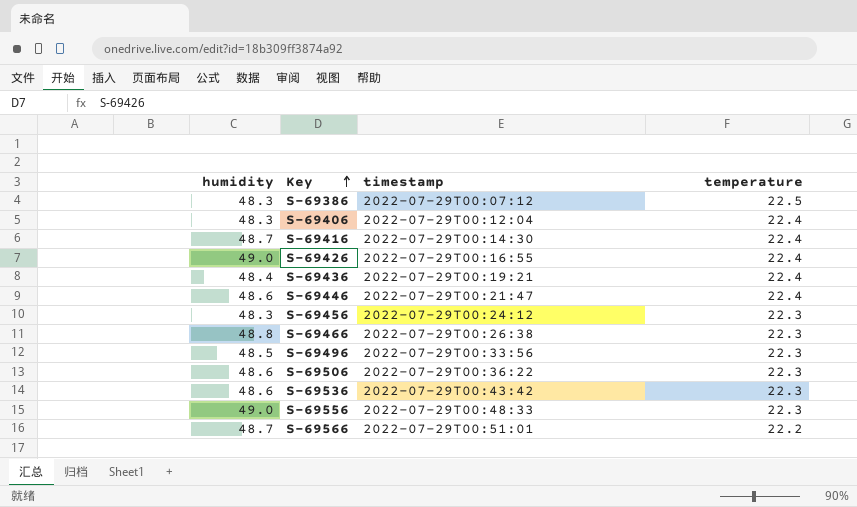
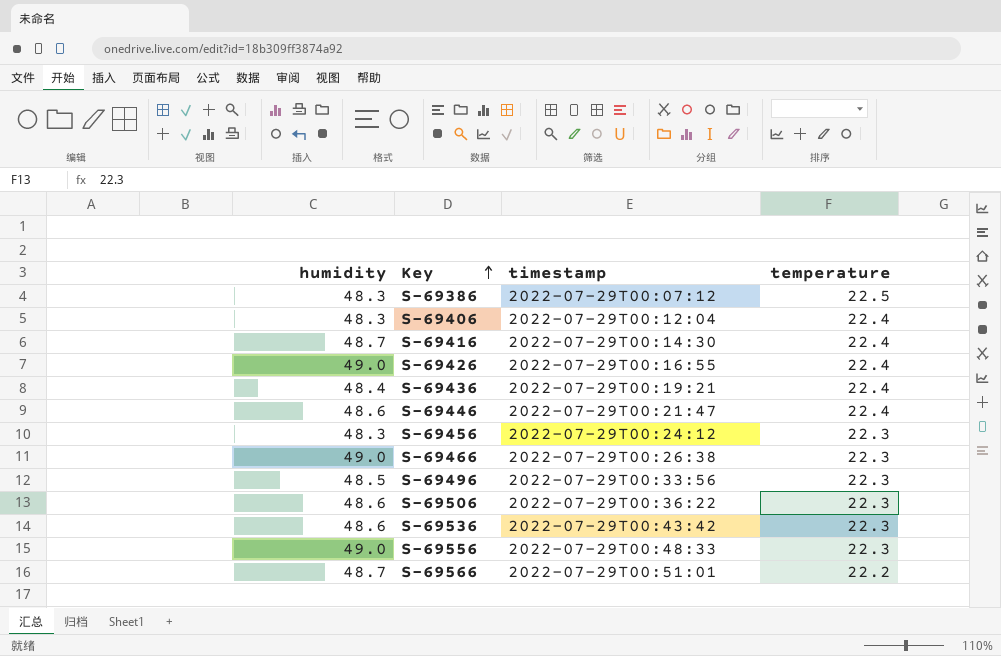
S-69466 | humidity: 48.8 -> 49.0

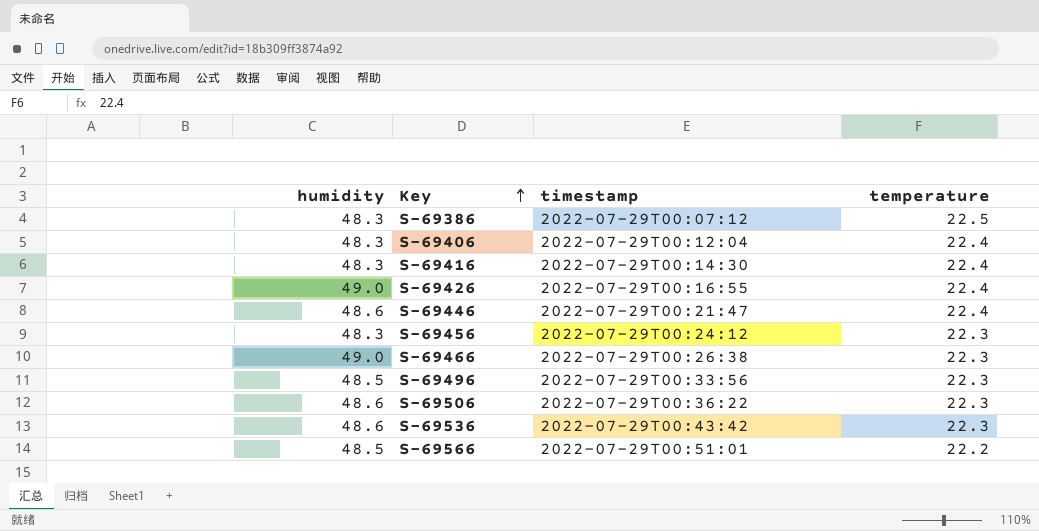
row S-69436: 48.4 | 2022-07-29T00:19:21 | 22.4 -> none
row S-69556: 49.0 | 2022-07-29T00:48:33 | 22.3 -> none
S-69416 | humidity: 48.7 -> 48.3
S-69566 | humidity: 48.7 -> 48.5

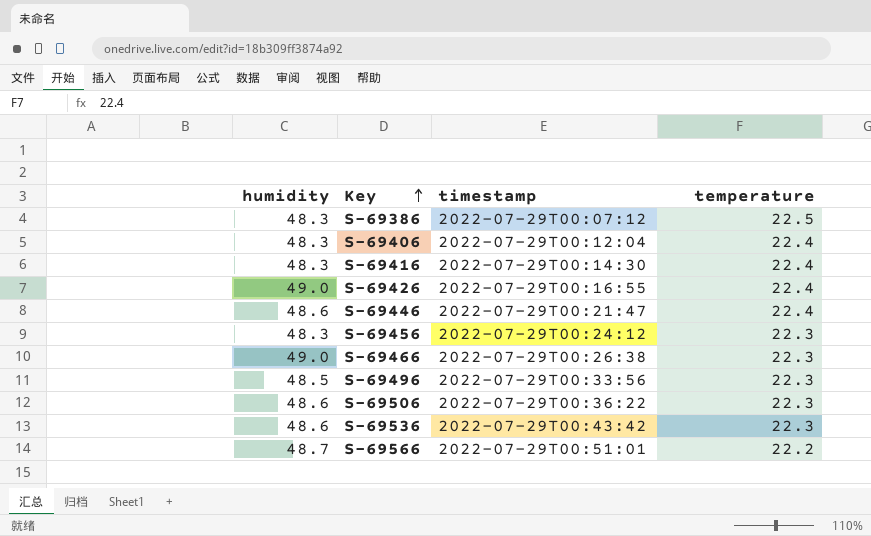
S-69566 | humidity: 48.5 -> 48.7

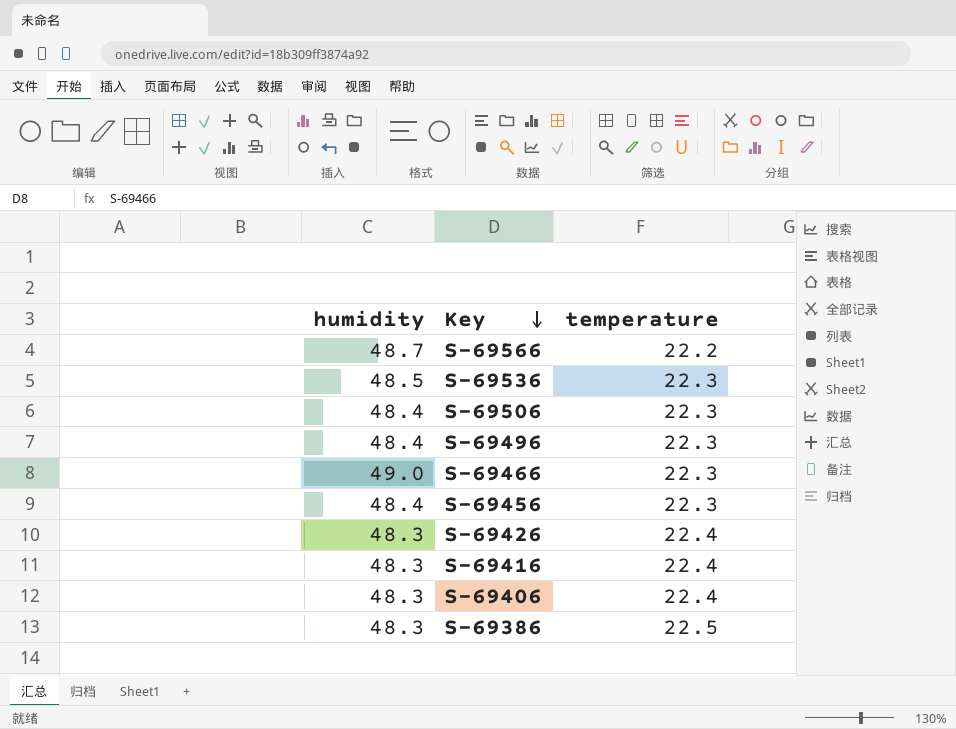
row order: Key ascending -> Key descending
column timestamp | position: 3 -> none
row S-69446: 48.6 | 2022-07-29T00:21:47 | 22.4 -> none
S-69536 | humidity: 48.6 -> 48.5
S-69506 | humidity: 48.6 -> 48.4
S-69496 | humidity: 48.5 -> 48.4
S-69456 | humidity: 48.3 -> 48.4
S-69426 | humidity: 49.0 -> 48.3

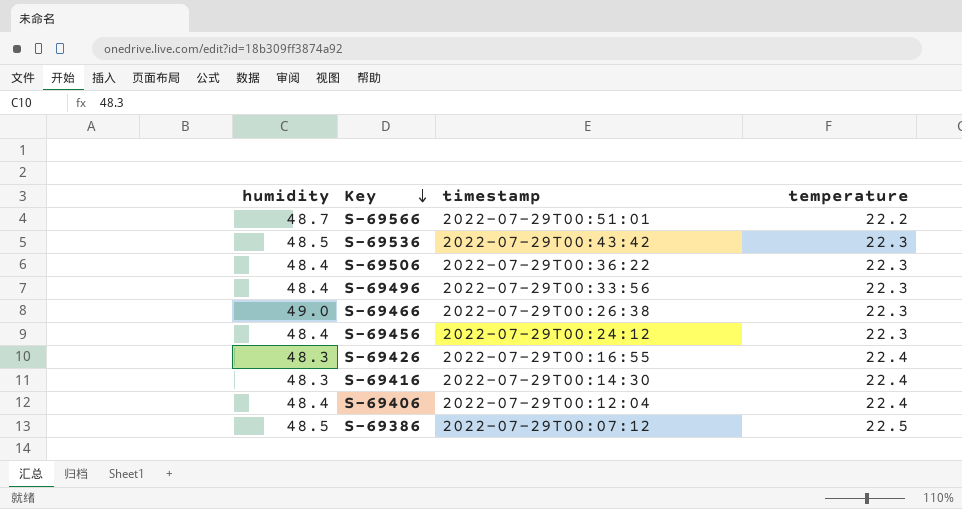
column timestamp | position: none -> 3
S-69406 | humidity: 48.3 -> 48.4
S-69386 | humidity: 48.3 -> 48.5

